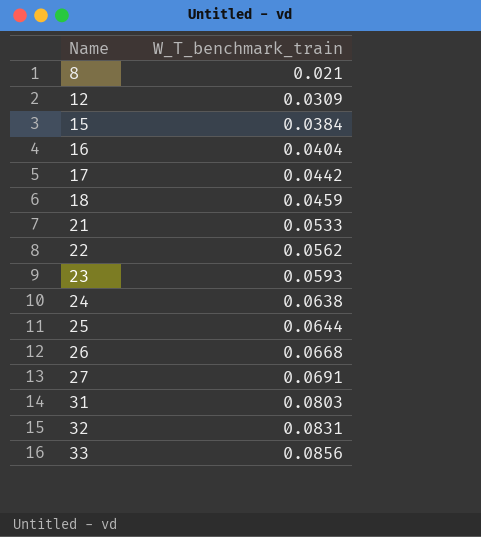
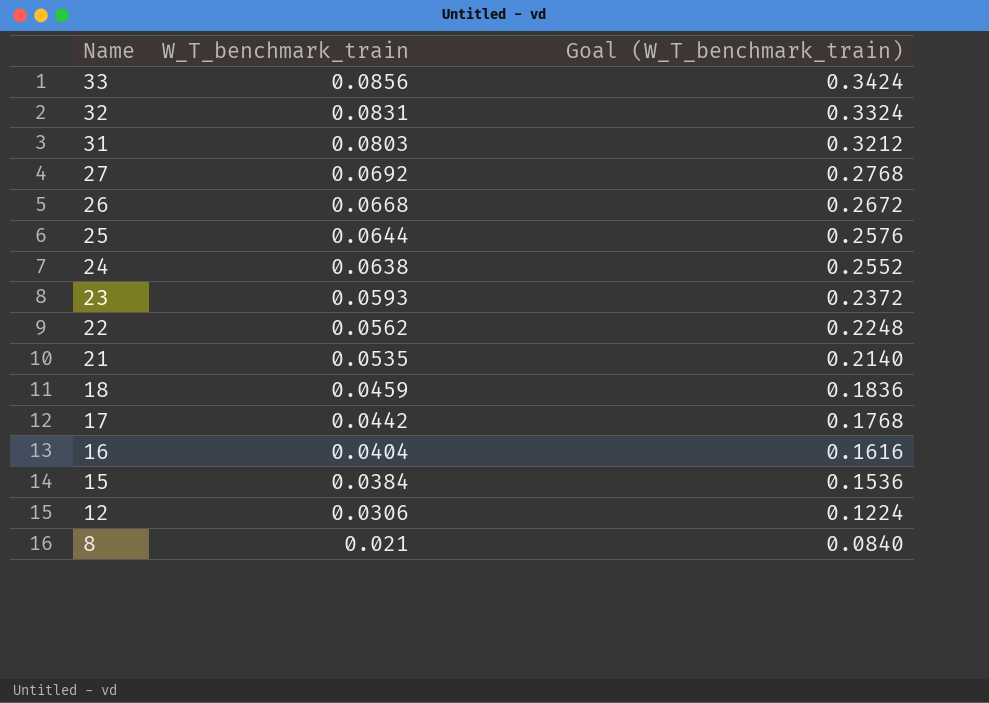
row order: Name ascending -> Name descending
column Goal (W_T_benchmark_train) | formula: none -> [W_T_benchmark_train] * 4
27 | W_T_benchmark_train: 0.0691 -> 0.0692
21 | W_T_benchmark_train: 0.0533 -> 0.0535
12 | W_T_benchmark_train: 0.0309 -> 0.0306

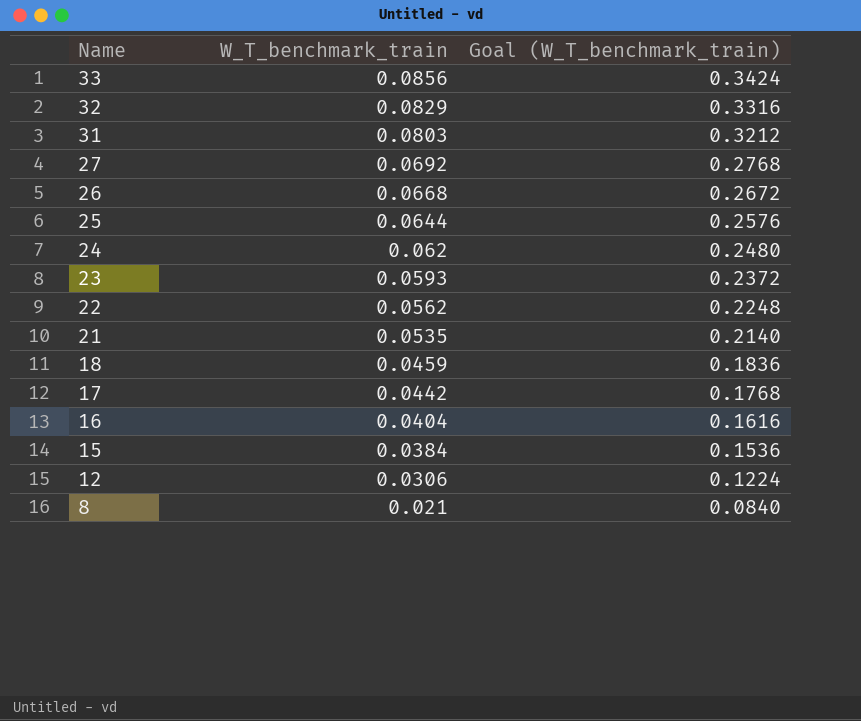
32 | W_T_benchmark_train: 0.0831 -> 0.0829
32 | Goal (W_T_benchmark_train): 0.3324 -> 0.3316
24 | W_T_benchmark_train: 0.0638 -> 0.062
24 | Goal (W_T_benchmark_train): 0.2552 -> 0.2480

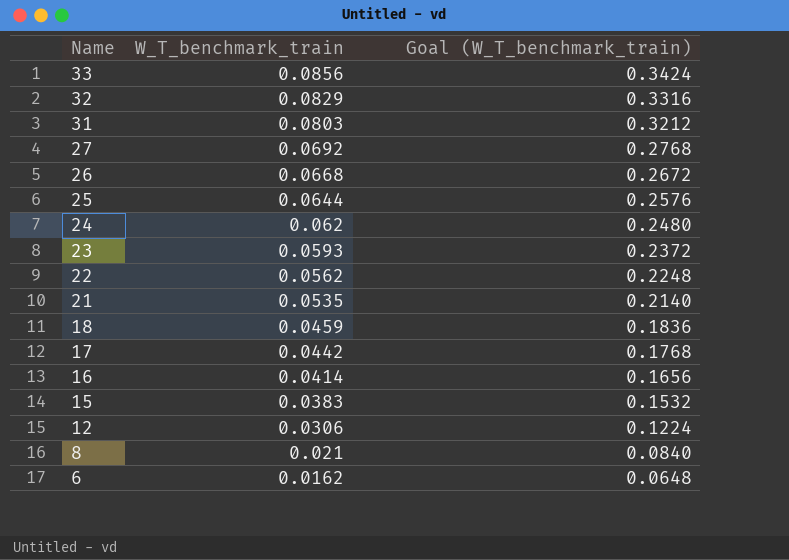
16 | W_T_benchmark_train: 0.0404 -> 0.0414
16 | Goal (W_T_benchmark_train): 0.1616 -> 0.1656
15 | W_T_benchmark_train: 0.0384 -> 0.0383
15 | Goal (W_T_benchmark_train): 0.1536 -> 0.1532
row 6: none -> 0.0162 | 0.0648

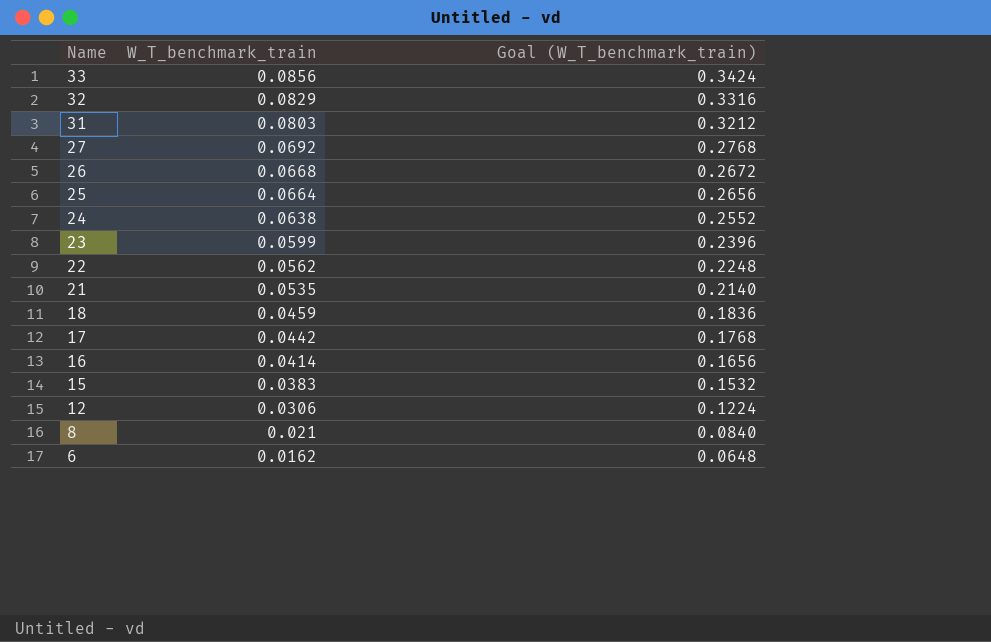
25 | W_T_benchmark_train: 0.0644 -> 0.0664
25 | Goal (W_T_benchmark_train): 0.2576 -> 0.2656
24 | W_T_benchmark_train: 0.062 -> 0.0638
24 | Goal (W_T_benchmark_train): 0.2480 -> 0.2552
23 | W_T_benchmark_train: 0.0593 -> 0.0599
23 | Goal (W_T_benchmark_train): 0.2372 -> 0.2396

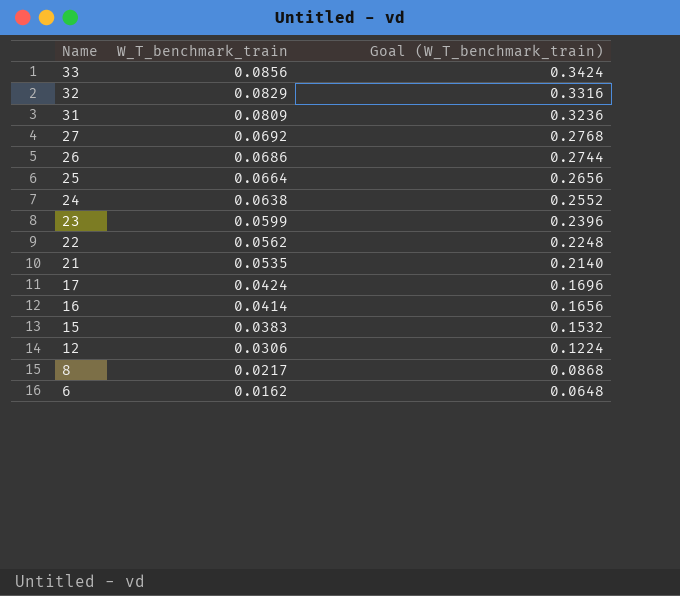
row 18: 0.0459 | 0.1836 -> none
31 | W_T_benchmark_train: 0.0803 -> 0.0809
31 | Goal (W_T_benchmark_train): 0.3212 -> 0.3236
26 | W_T_benchmark_train: 0.0668 -> 0.0686
26 | Goal (W_T_benchmark_train): 0.2672 -> 0.2744
17 | W_T_benchmark_train: 0.0442 -> 0.0424
17 | Goal (W_T_benchmark_train): 0.1768 -> 0.1696
8 | W_T_benchmark_train: 0.021 -> 0.0217
8 | Goal (W_T_benchmark_train): 0.0840 -> 0.0868

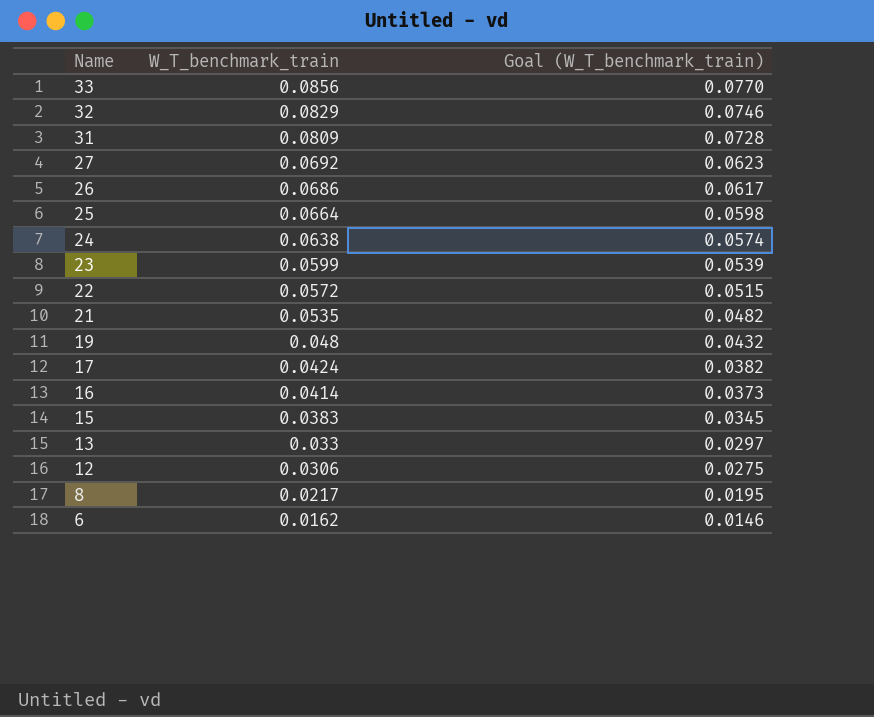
column Goal (W_T_benchmark_train) | formula: [W_T_benchmark_train] * 4 -> [W_T_benchmark_train] * 0.9
22 | W_T_benchmark_train: 0.0562 -> 0.0572
row 19: none -> 0.048 | 0.0432
row 13: none -> 0.033 | 0.0297

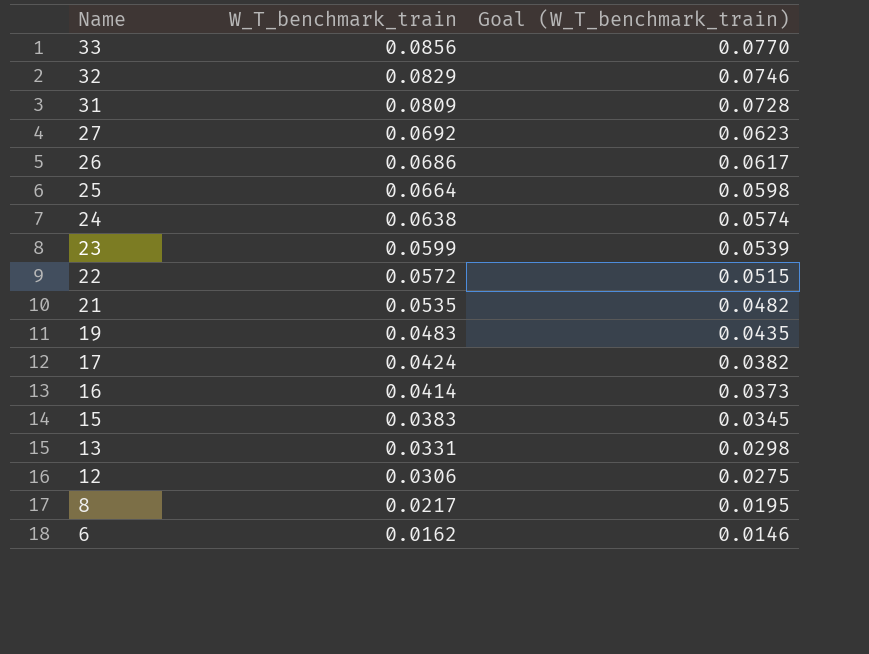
19 | W_T_benchmark_train: 0.048 -> 0.0483
19 | Goal (W_T_benchmark_train): 0.0432 -> 0.0435
13 | W_T_benchmark_train: 0.033 -> 0.0331
13 | Goal (W_T_benchmark_train): 0.0297 -> 0.0298

